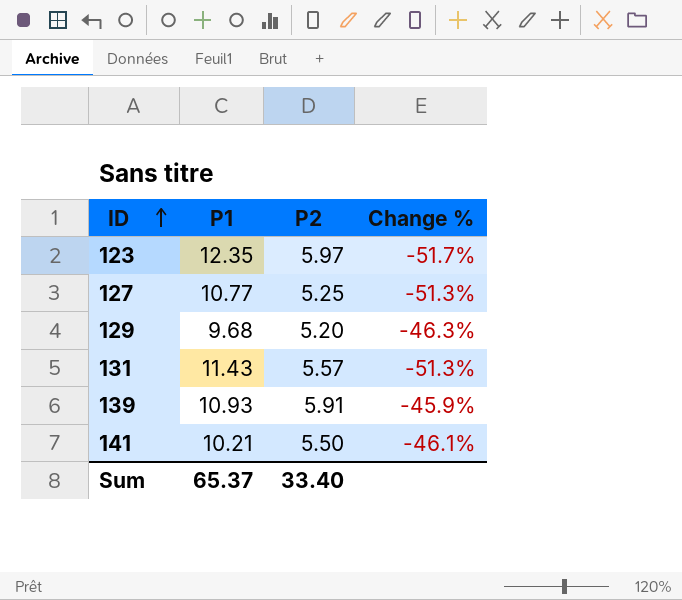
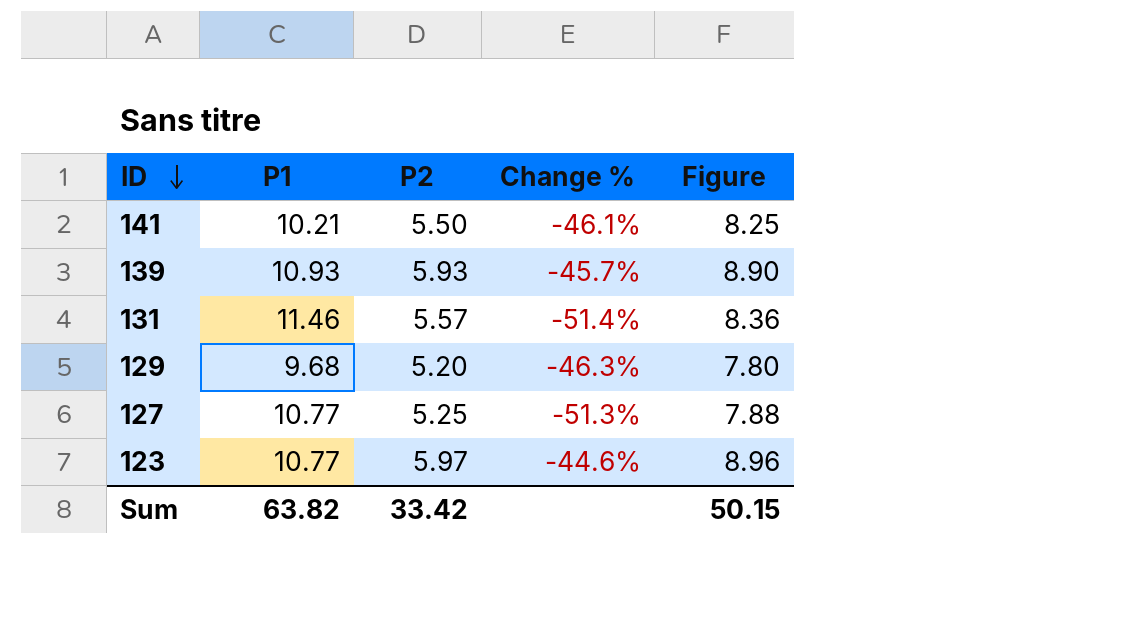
row order: ID ascending -> ID descending
column Figure | formula: none -> [P2] * 1.5
139 | P2: 5.91 -> 5.93
139 | Change %: -45.9% -> -45.7%
131 | P1: 11.43 -> 11.46
131 | Change %: -51.3% -> -51.4%
123 | P1: 12.35 -> 10.77
123 | Change %: -51.7% -> -44.6%
Sum | P1: 65.37 -> 63.82
Sum | P2: 33.40 -> 33.42

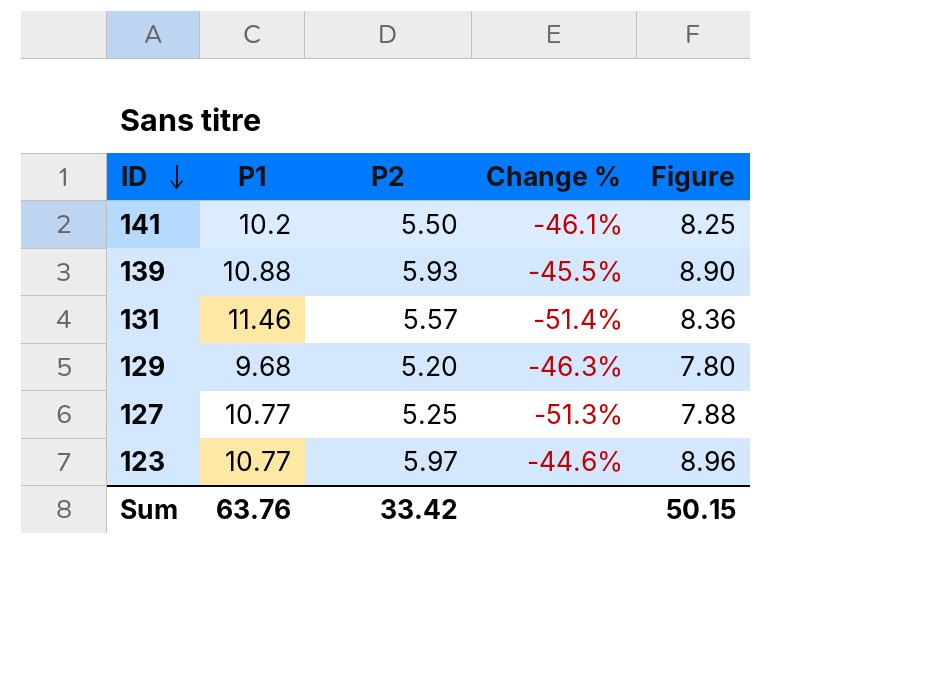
141 | P1: 10.21 -> 10.2
139 | P1: 10.93 -> 10.88
139 | Change %: -45.7% -> -45.5%
Sum | P1: 63.82 -> 63.76

